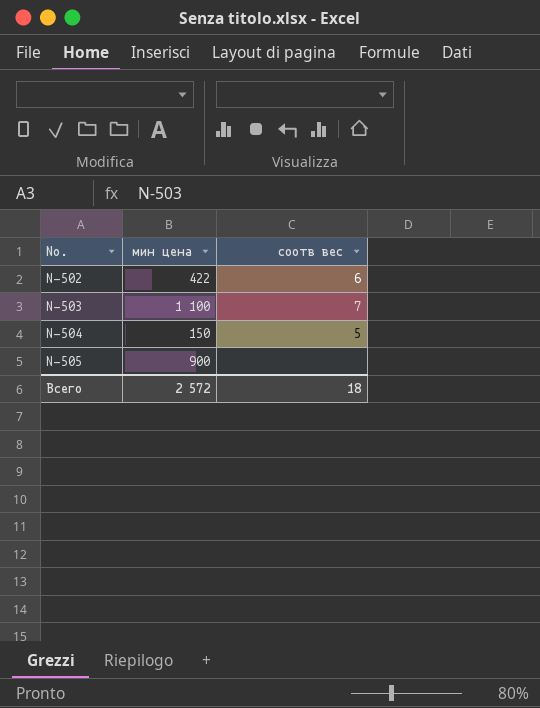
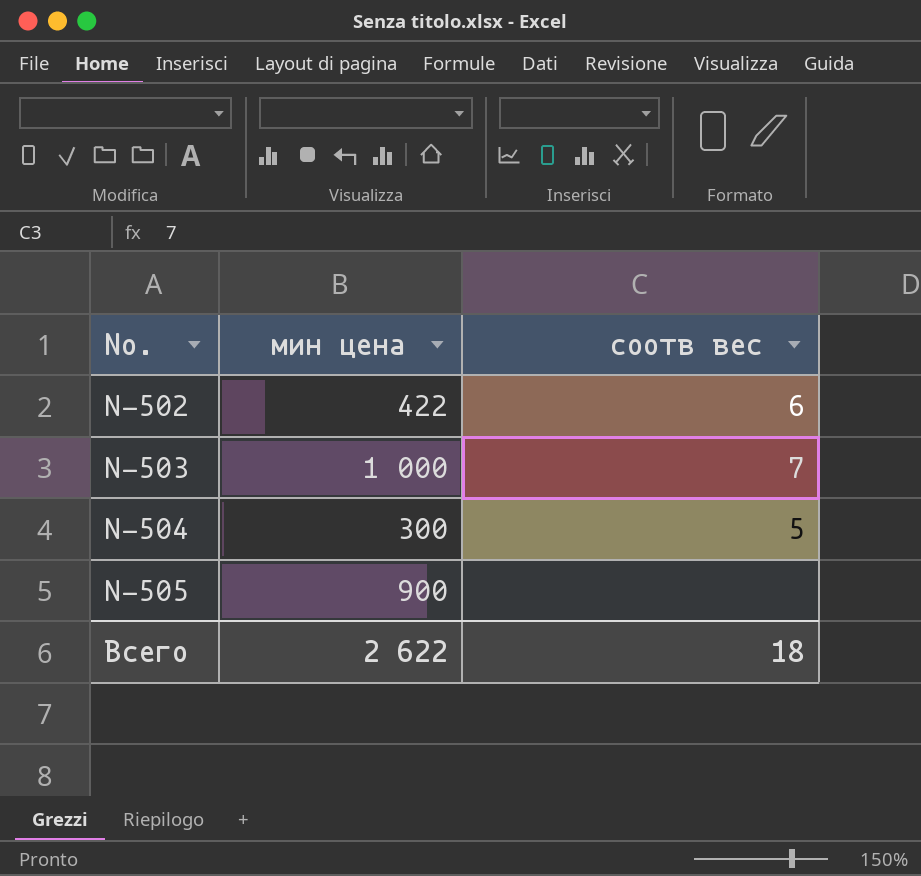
N-503 | мин цена: 1 100 -> 1 000
N-504 | мин цена: 150 -> 300
Всего | мин цена: 2 572 -> 2 622

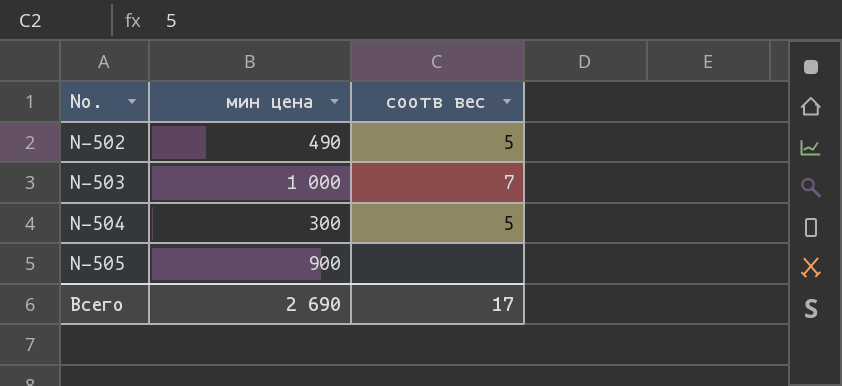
N-502 | мин цена: 422 -> 490
N-502 | соотв вес: 6 -> 5
Всего | мин цена: 2 622 -> 2 690
Всего | соотв вес: 18 -> 17

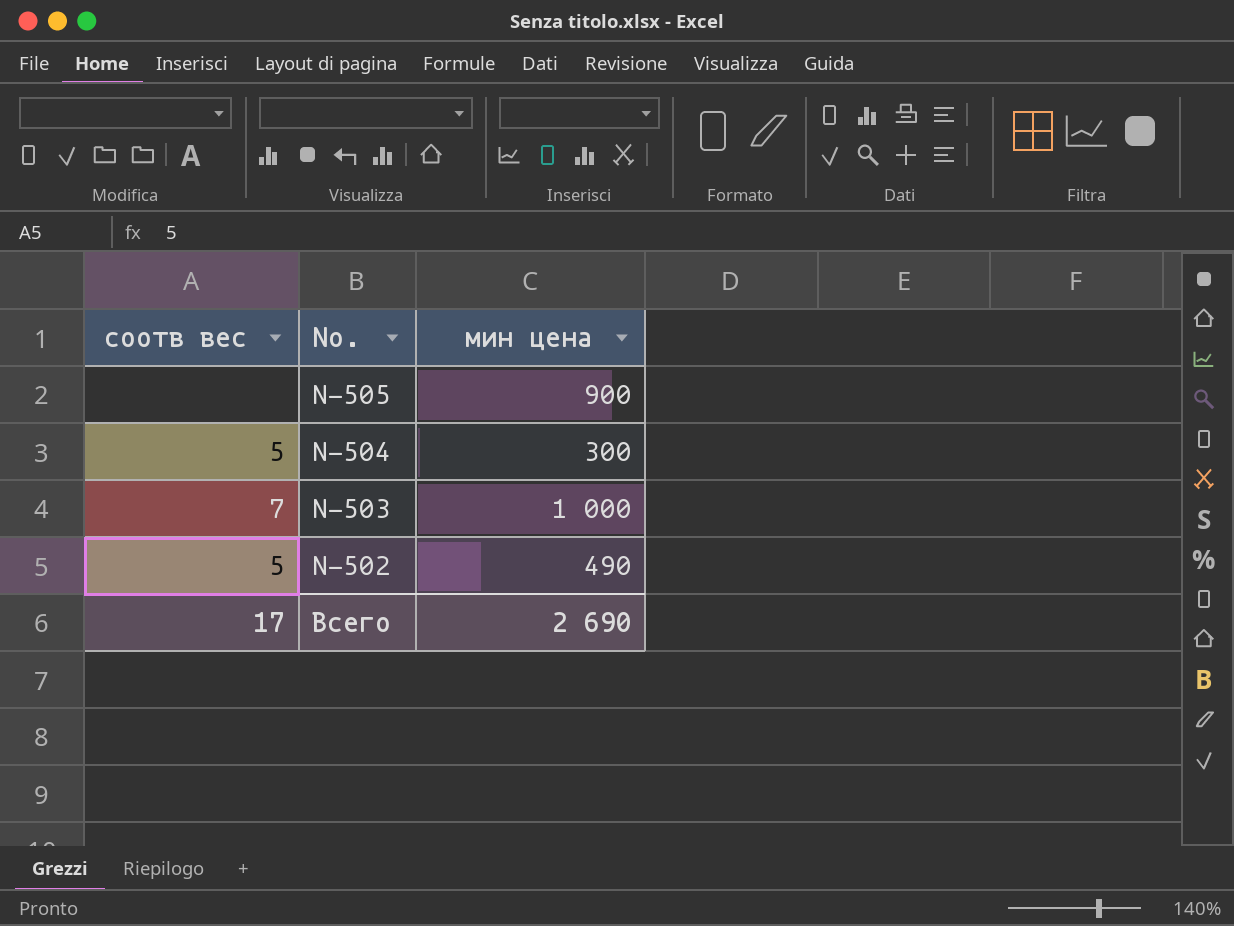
row order: No. ascending -> No. descending
column соотв вес | position: 3 -> 1

